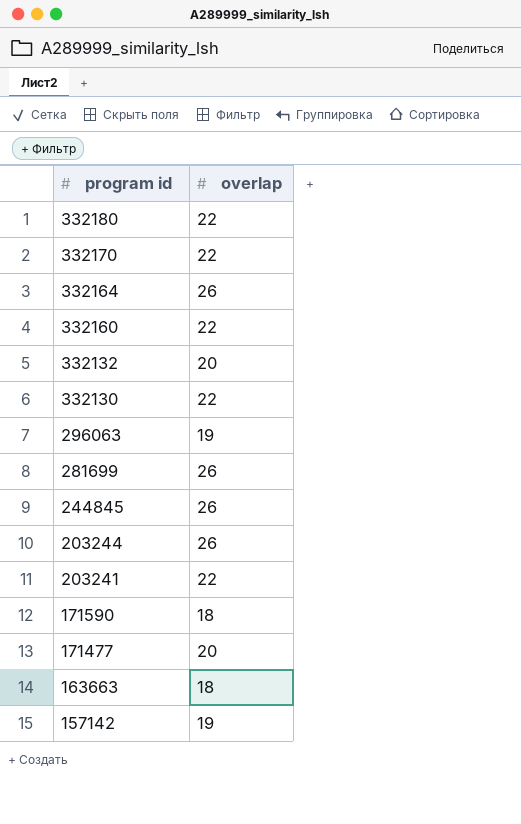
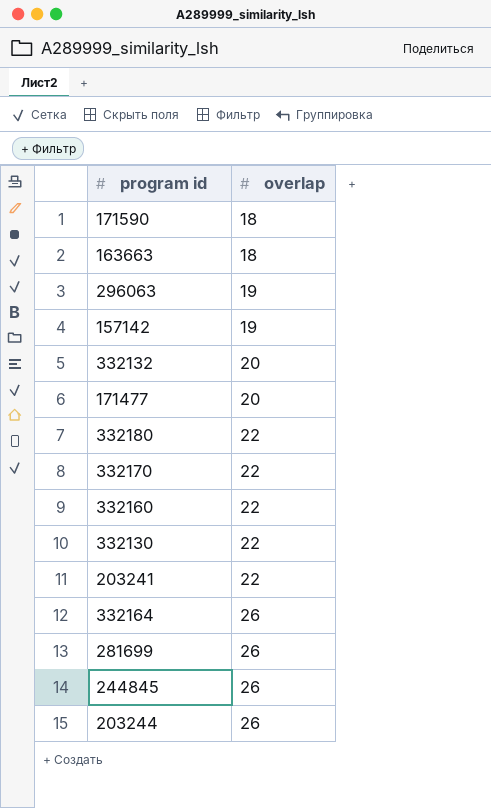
row order: program id descending -> overlap ascending

